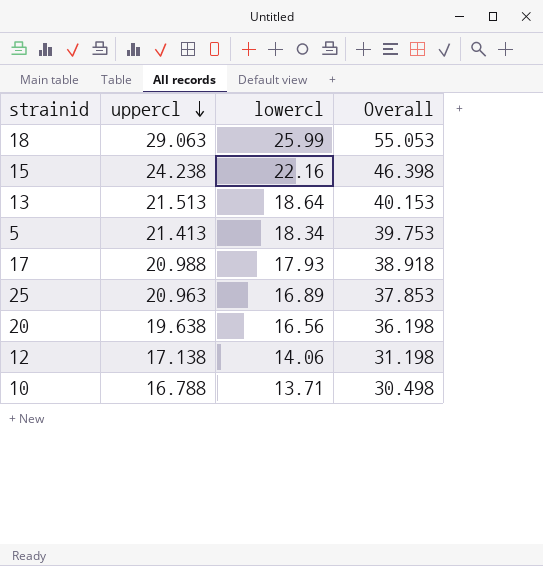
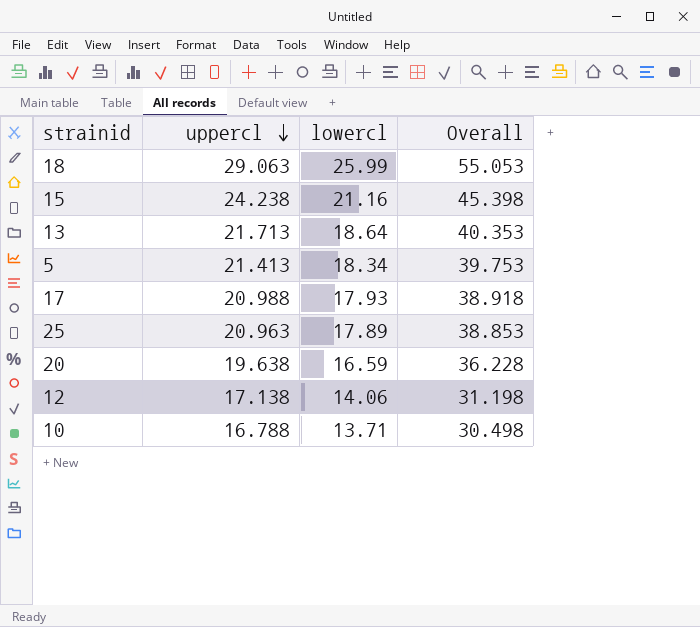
15 | lowercl: 22.16 -> 21.16
15 | Overall: 46.398 -> 45.398
13 | uppercl: 21.513 -> 21.713
13 | Overall: 40.153 -> 40.353
25 | lowercl: 16.89 -> 17.89
25 | Overall: 37.853 -> 38.853
20 | lowercl: 16.56 -> 16.59
20 | Overall: 36.198 -> 36.228

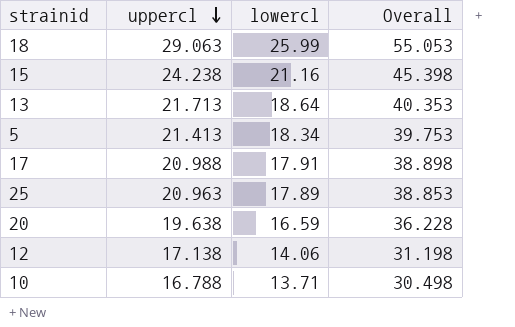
17 | lowercl: 17.93 -> 17.91
17 | Overall: 38.918 -> 38.898

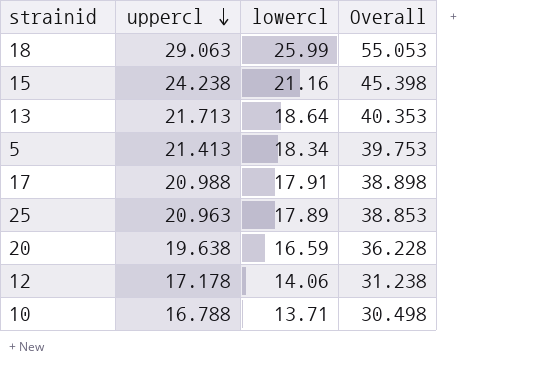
12 | uppercl: 17.138 -> 17.178
12 | Overall: 31.198 -> 31.238

